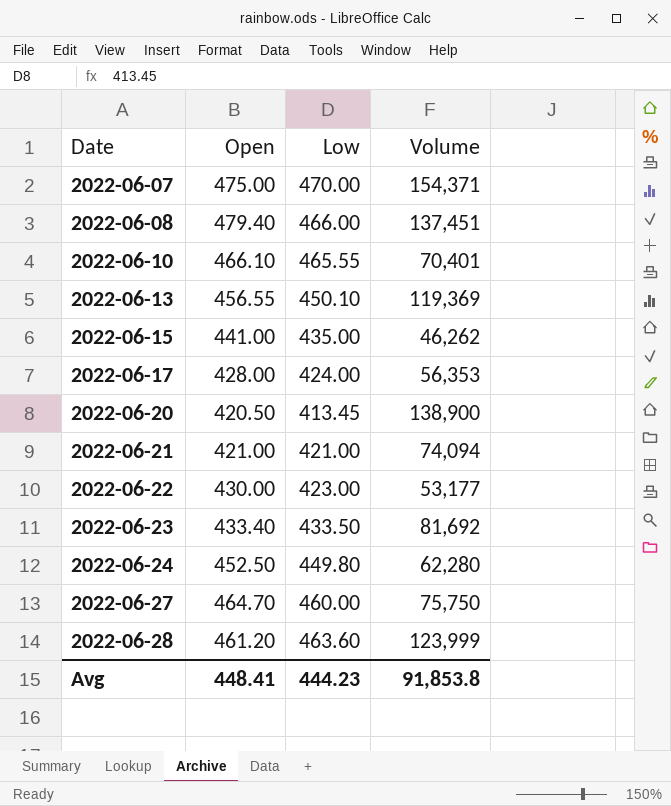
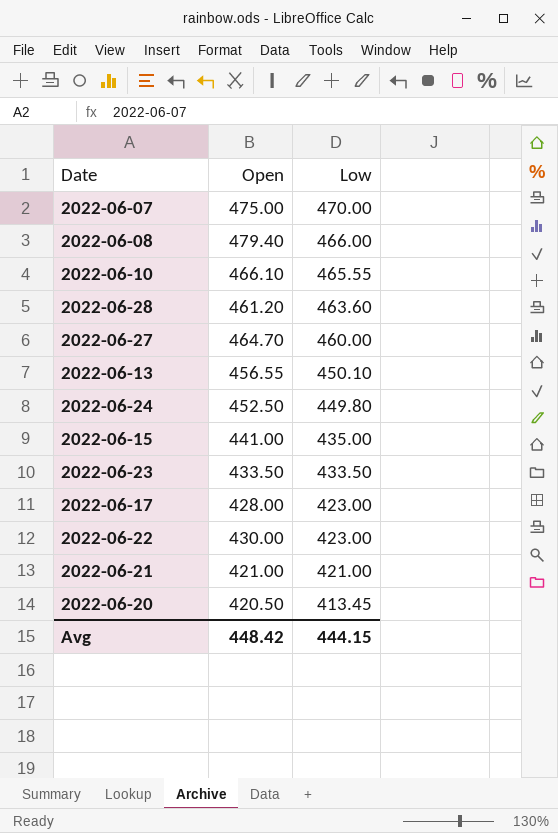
row order: Date ascending -> Low descending
column Volume | position: 4 -> none
2022-06-23 | Open: 433.40 -> 433.50
2022-06-17 | Low: 424.00 -> 423.00
Avg | Open: 448.41 -> 448.42
Avg | Low: 444.23 -> 444.15

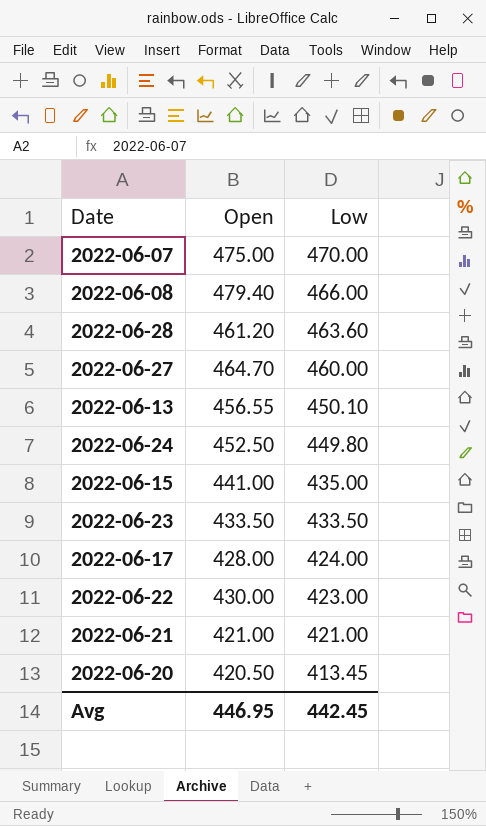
row 2022-06-10: 466.10 | 465.55 -> none
2022-06-17 | Low: 423.00 -> 424.00
Avg | Open: 448.42 -> 446.95
Avg | Low: 444.15 -> 442.45

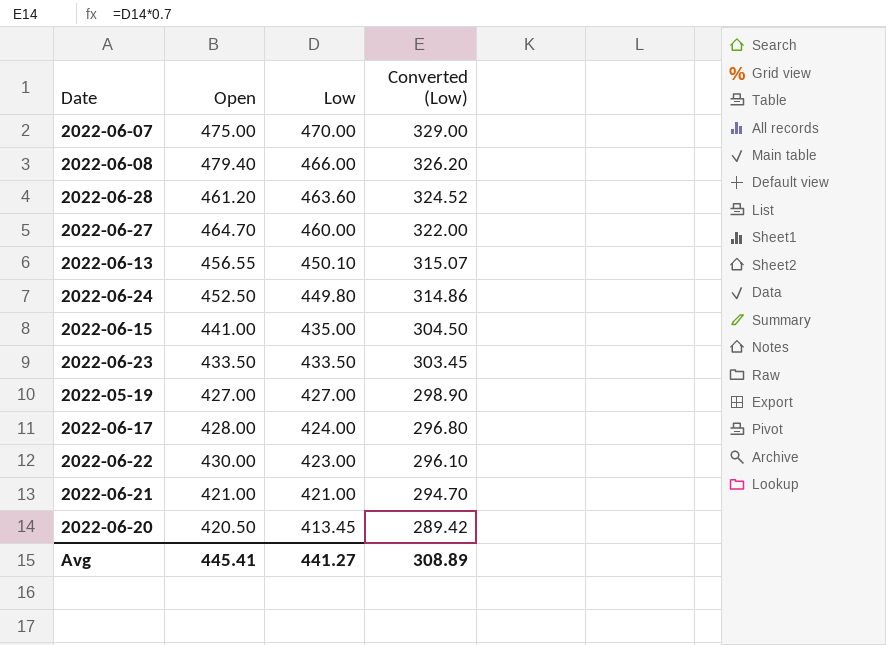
column Converted (Low) | formula: none -> [Low] * 0.7
row 2022-05-19: none -> 427.00 | 427.00 | 298.90
Avg | Open: 446.95 -> 445.41
Avg | Low: 442.45 -> 441.27

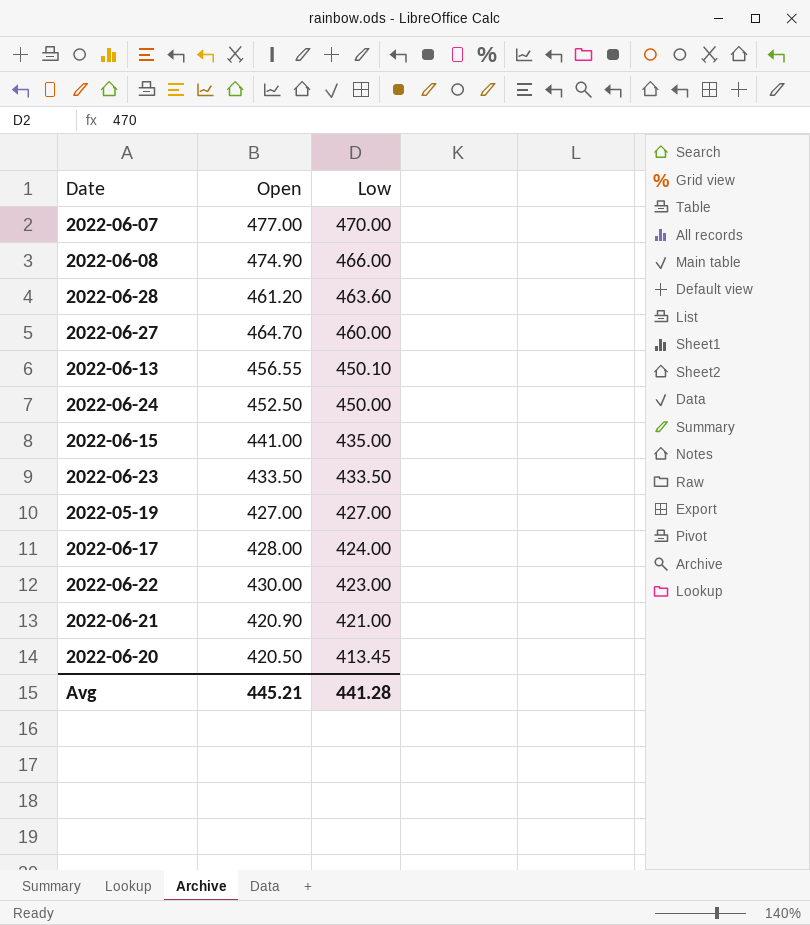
column Converted (Low) | formula: [Low] * 0.7 -> none
2022-06-07 | Open: 475.00 -> 477.00
2022-06-08 | Open: 479.40 -> 474.90
2022-06-24 | Low: 449.80 -> 450.00
2022-06-21 | Open: 421.00 -> 420.90
Avg | Open: 445.41 -> 445.21
Avg | Low: 441.27 -> 441.28

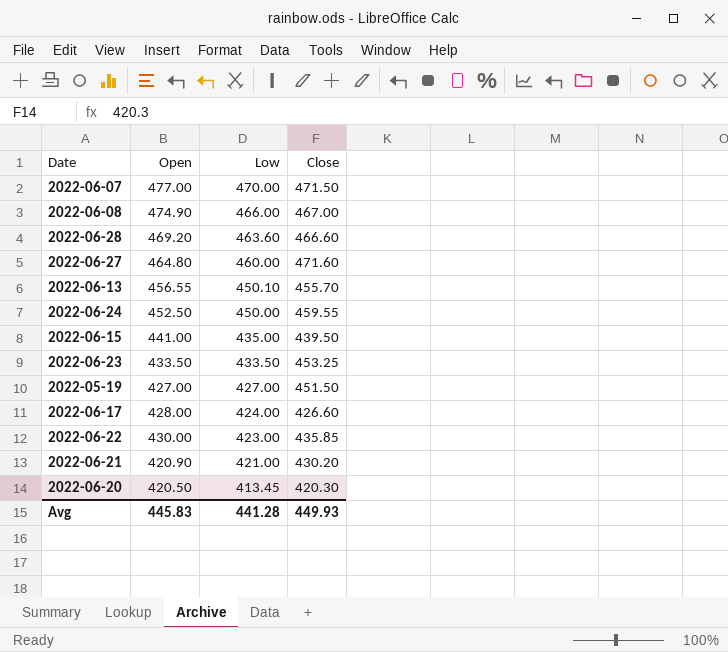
column Close | position: none -> 4
2022-06-28 | Open: 461.20 -> 469.20
2022-06-27 | Open: 464.70 -> 464.80
Avg | Open: 445.21 -> 445.83

